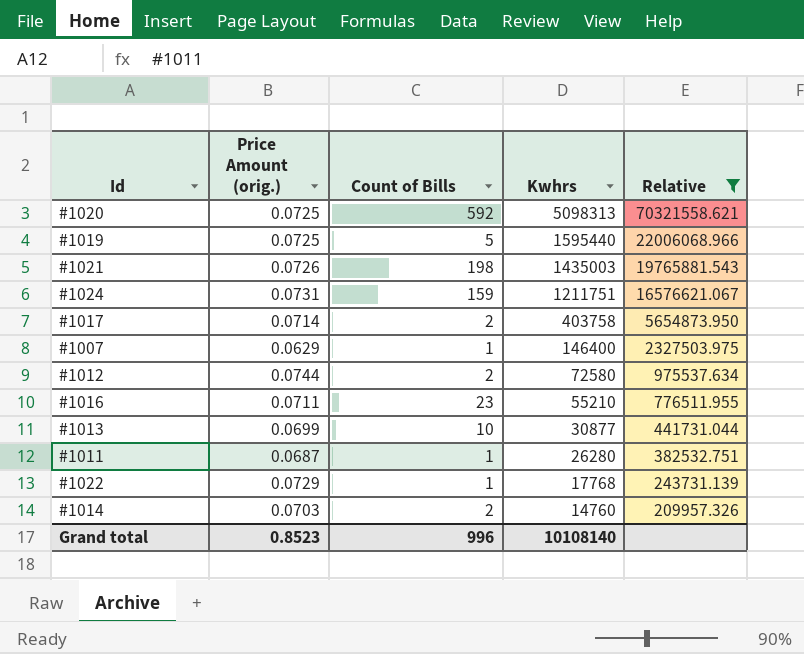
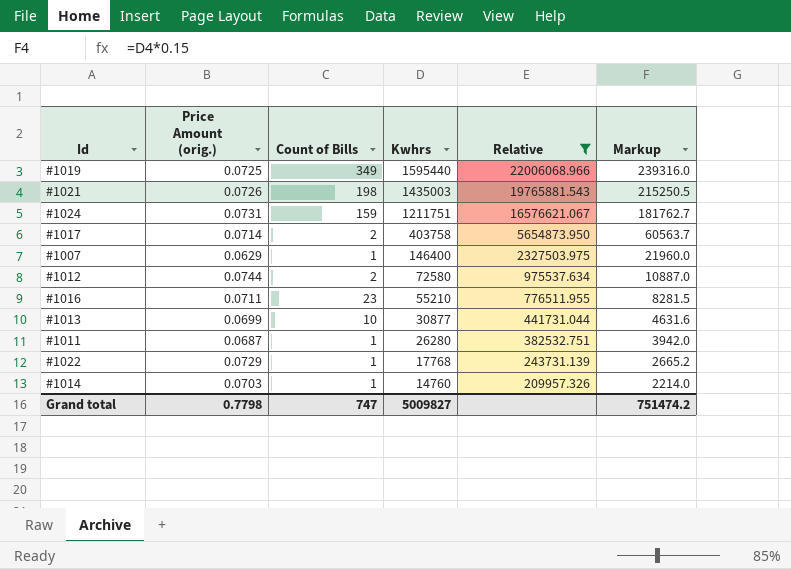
column Markup | formula: none -> [Kwhrs] * 0.15
row #1020: 0.0725 | 592 | 5098313 | 70321558.621 -> none
#1019 | Count of Bills: 5 -> 349
#1014 | Count of Bills: 2 -> 1
Grand total | Price Amount (orig.): 0.8523 -> 0.7798
Grand total | Count of Bills: 996 -> 747
Grand total | Kwhrs: 10108140 -> 5009827

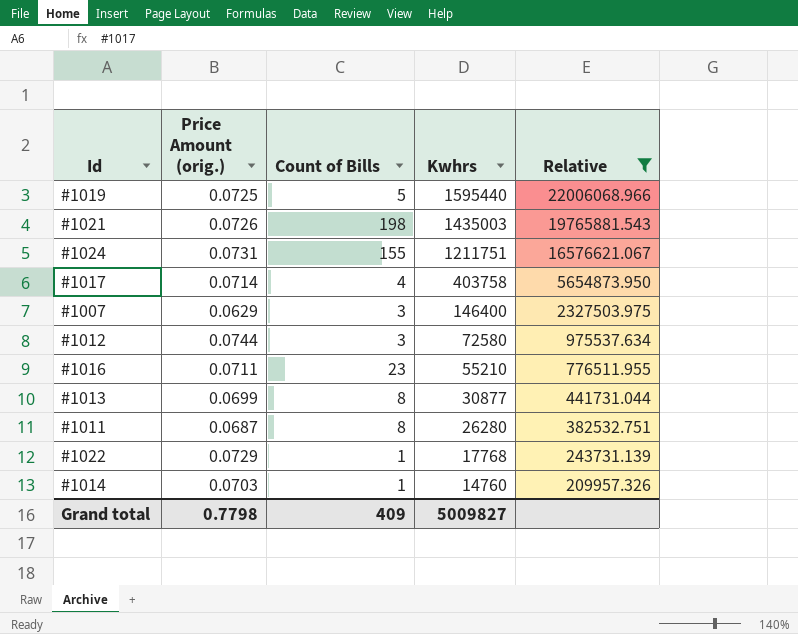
column Markup | formula: [Kwhrs] * 0.15 -> none
#1019 | Count of Bills: 349 -> 5
#1024 | Count of Bills: 159 -> 155
#1017 | Count of Bills: 2 -> 4
#1007 | Count of Bills: 1 -> 3
#1012 | Count of Bills: 2 -> 3
#1013 | Count of Bills: 10 -> 8
#1011 | Count of Bills: 1 -> 8
Grand total | Count of Bills: 747 -> 409

